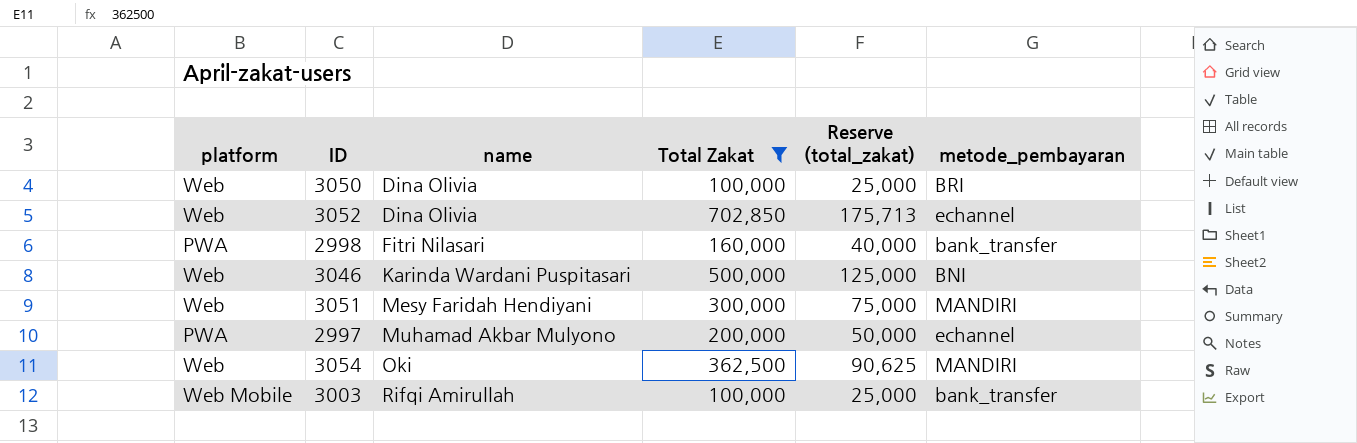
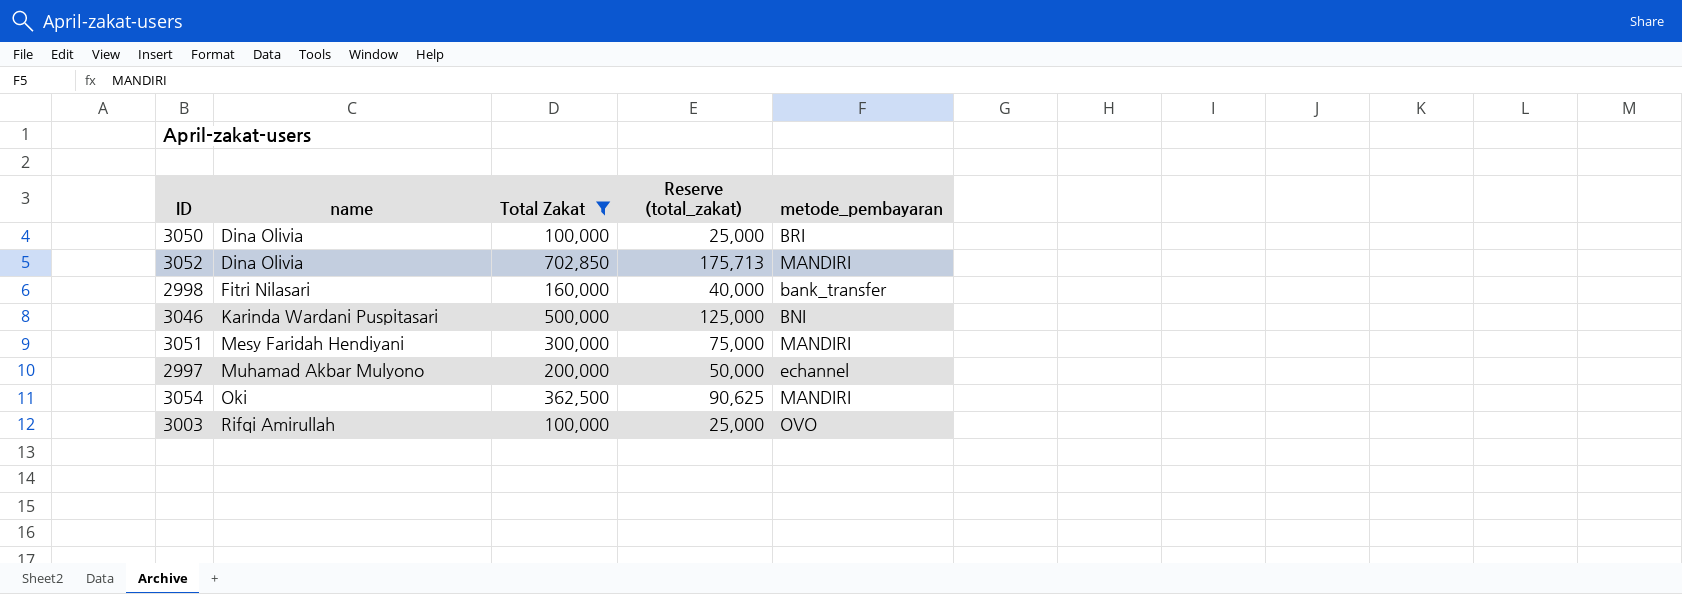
column platform | position: 1 -> none
3052 | metode_pembayaran: echannel -> MANDIRI
3003 | metode_pembayaran: bank_transfer -> OVO

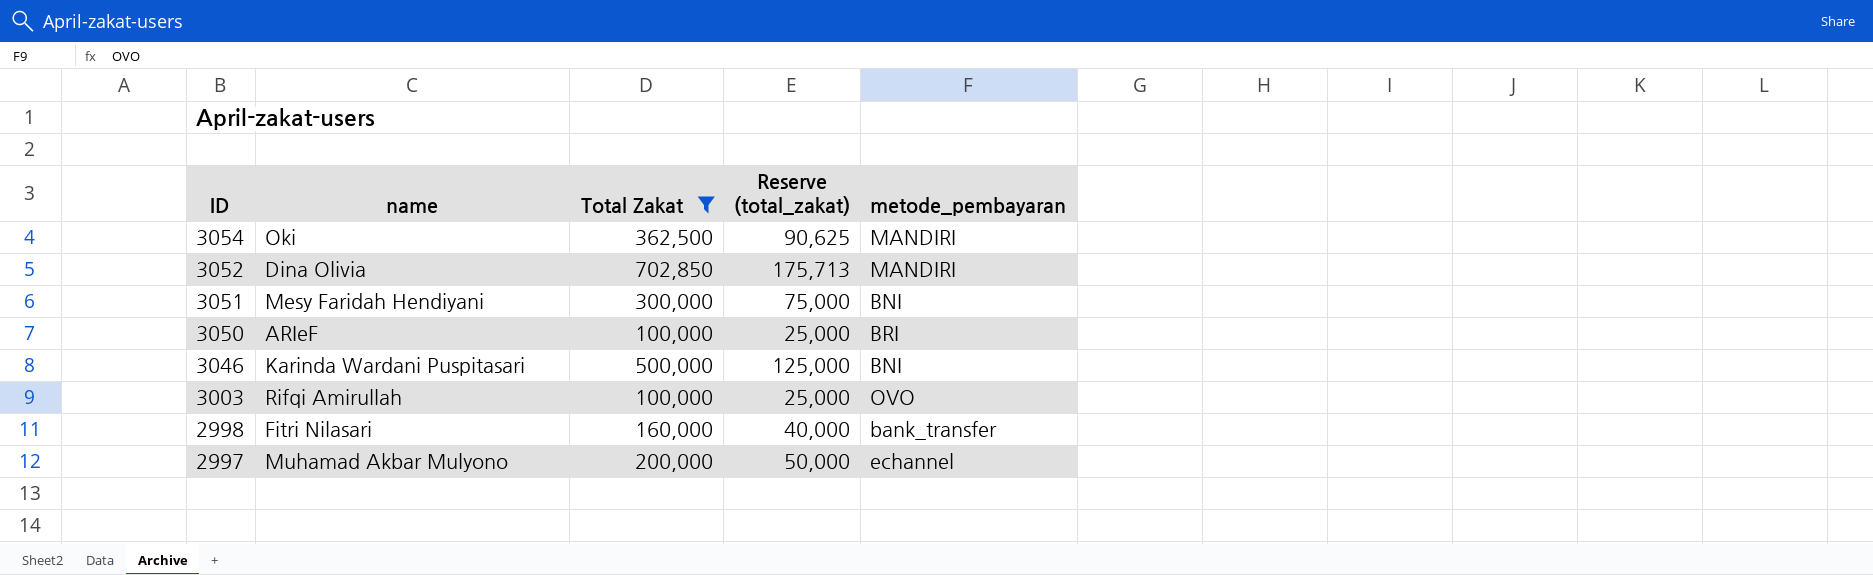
row order: name ascending -> ID descending
3051 | metode_pembayaran: MANDIRI -> BNI
3050 | name: Dina Olivia -> ARIeF

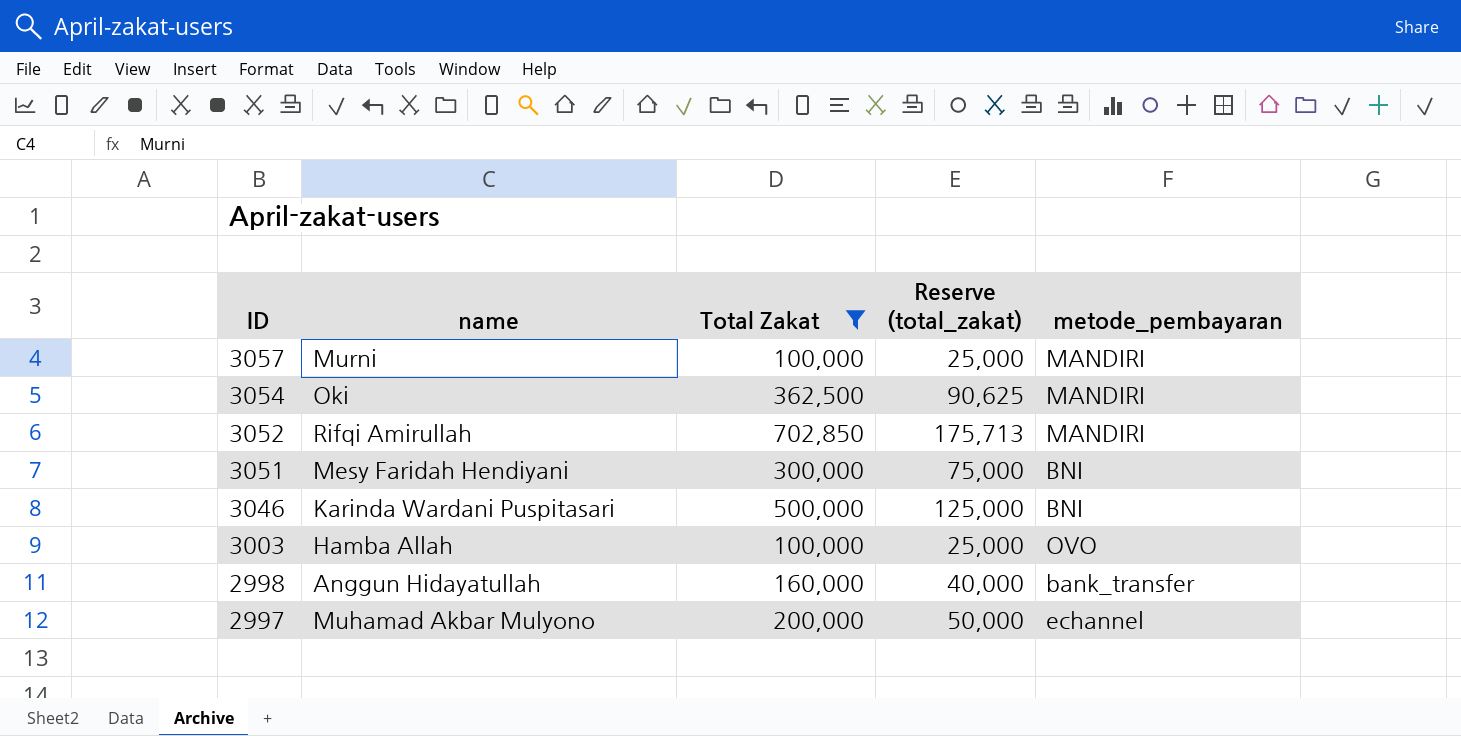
row 3050: ARIeF | 100,000 | 25,000 | BRI -> none
row 3057: none -> Murni | 100,000 | 25,000 | MANDIRI
3052 | name: Dina Olivia -> Rifqi Amirullah
3003 | name: Rifqi Amirullah -> Hamba Allah
2998 | name: Fitri Nilasari -> Anggun Hidayatullah

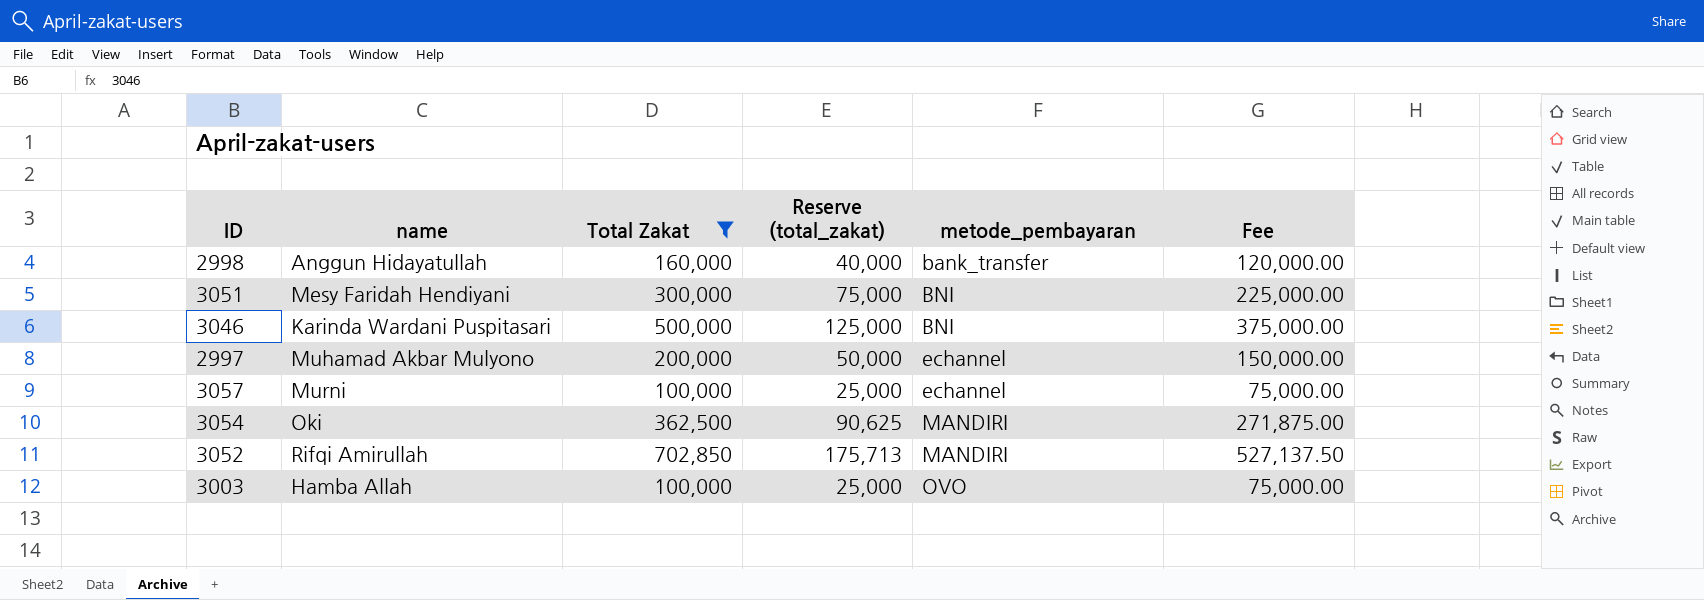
row order: ID descending -> metode_pembayaran ascending
column Fee | formula: none -> [Total Zakat] * 0.75
3057 | metode_pembayaran: MANDIRI -> echannel

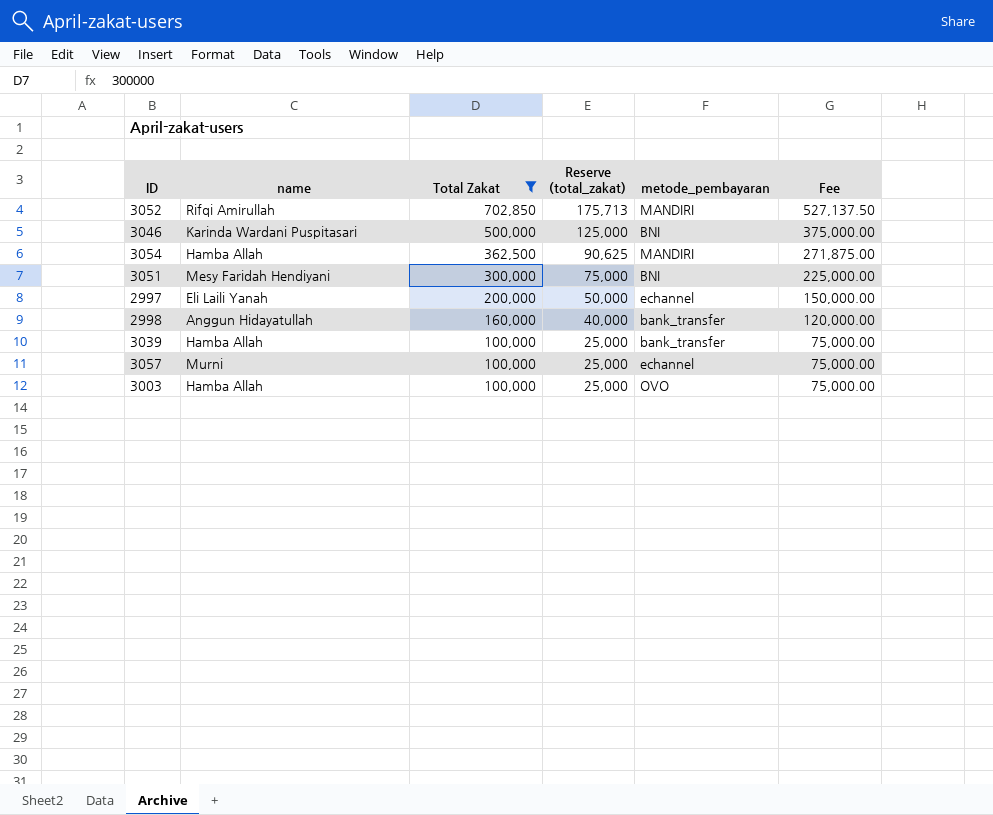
row order: metode_pembayaran ascending -> Total Zakat descending
3054 | name: Oki -> Hamba Allah
2997 | name: Muhamad Akbar Mulyono -> Eli Laili Yanah
row 3039: none -> Hamba Allah | 100,000 | 25,000 | bank_transfer | 75,000.00

